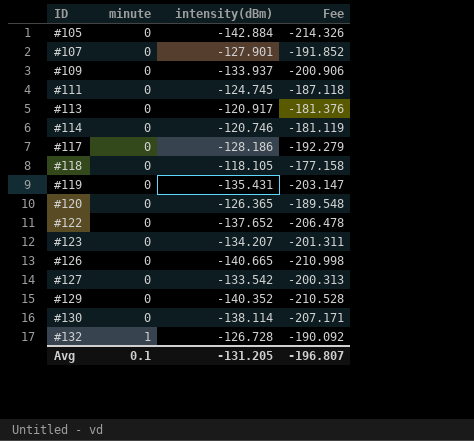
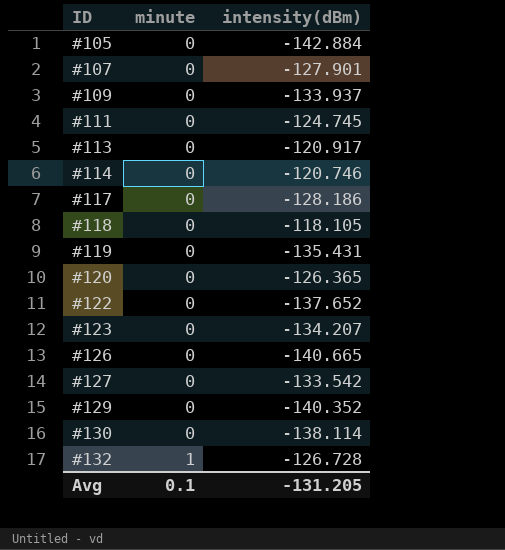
column Fee | formula: [intensity(dBm)] * 1.5 -> none

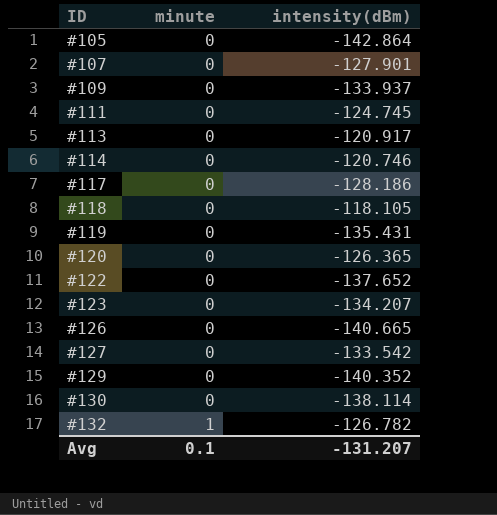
#105 | intensity(dBm): -142.884 -> -142.864
#132 | intensity(dBm): -126.728 -> -126.782
Avg | intensity(dBm): -131.205 -> -131.207

